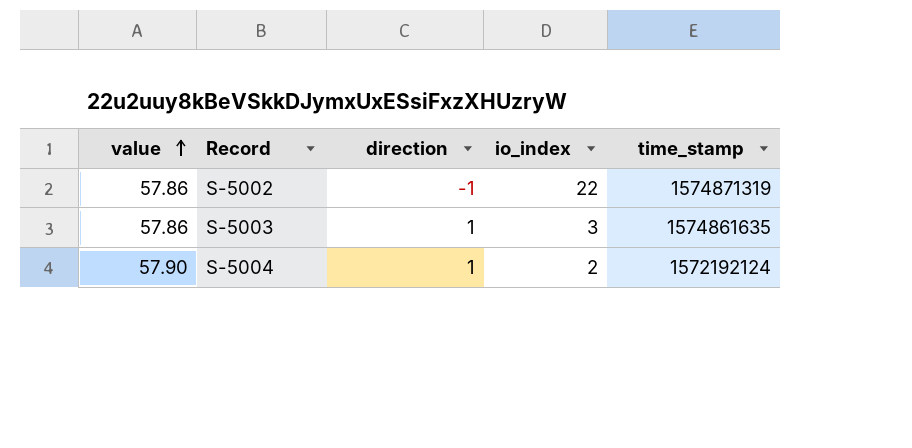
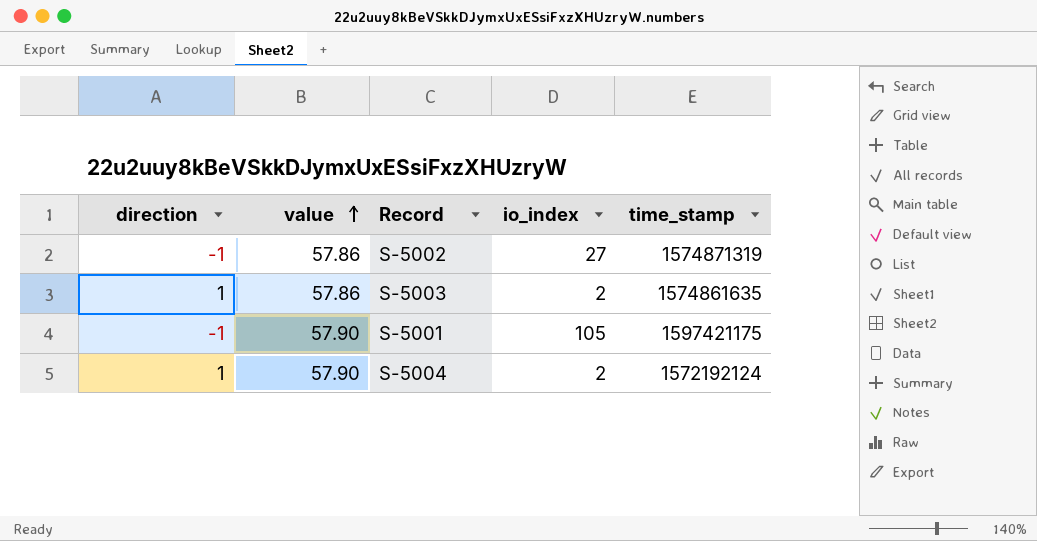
column direction | position: 3 -> 1
S-5002 | io_index: 22 -> 27
S-5003 | io_index: 3 -> 2
row S-5001: none -> -1 | 57.90 | 105 | 1597421175

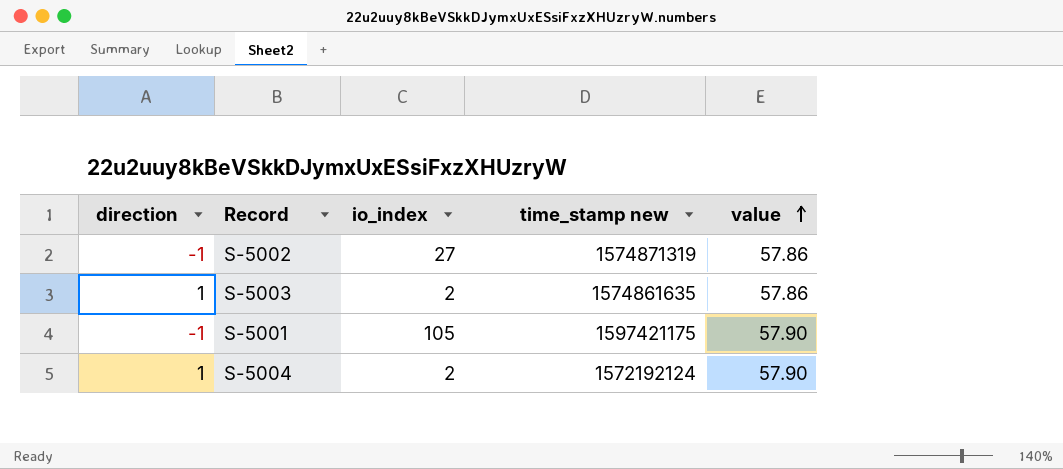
column name: time_stamp -> time_stamp new
column value | position: 2 -> 5

